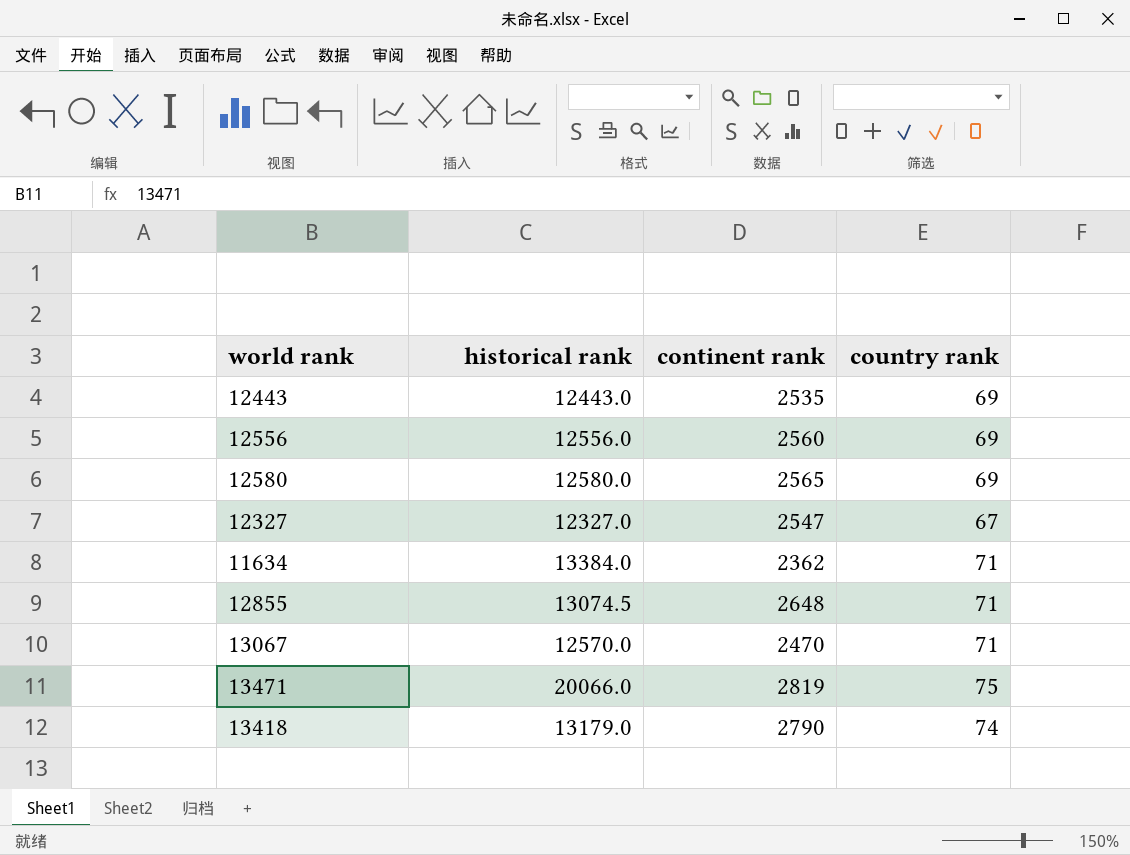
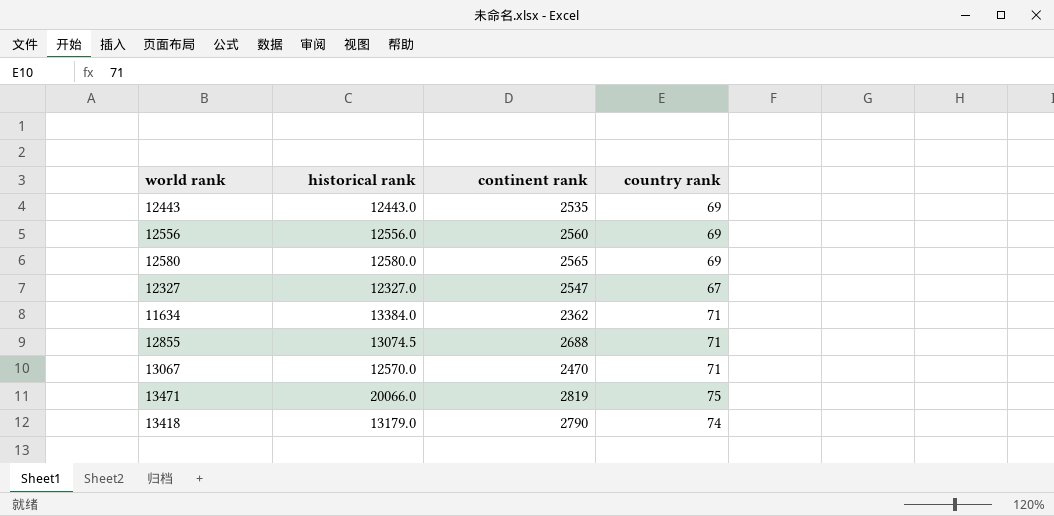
12855 | continent rank: 2648 -> 2688

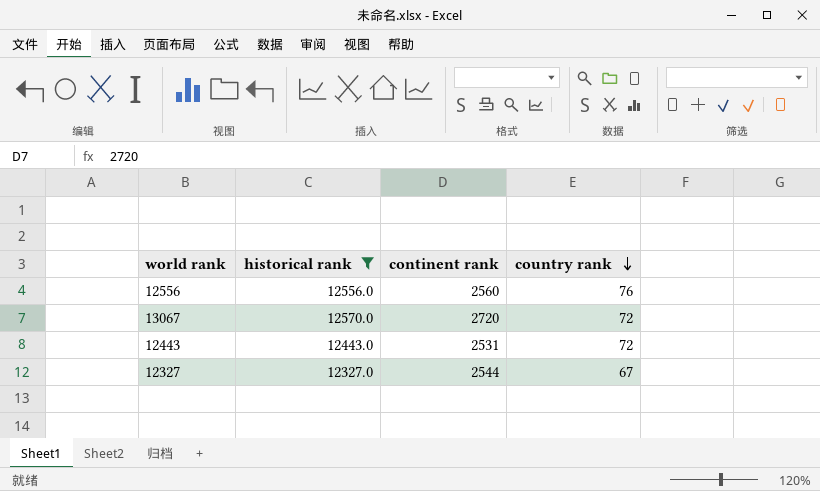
filter: none -> historical rank <= 12570.0
row order: none -> country rank descending
12556 | country rank: 69 -> 76
13067 | continent rank: 2470 -> 2720
13067 | country rank: 71 -> 72
12443 | continent rank: 2535 -> 2531
12443 | country rank: 69 -> 72
12327 | continent rank: 2547 -> 2544

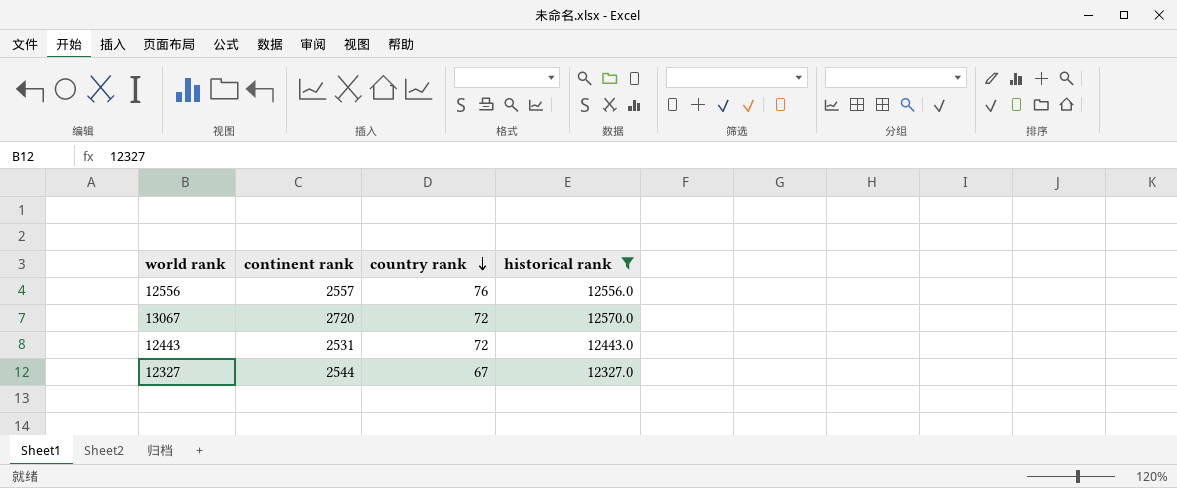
column historical rank | position: 2 -> 4
12556 | continent rank: 2560 -> 2557

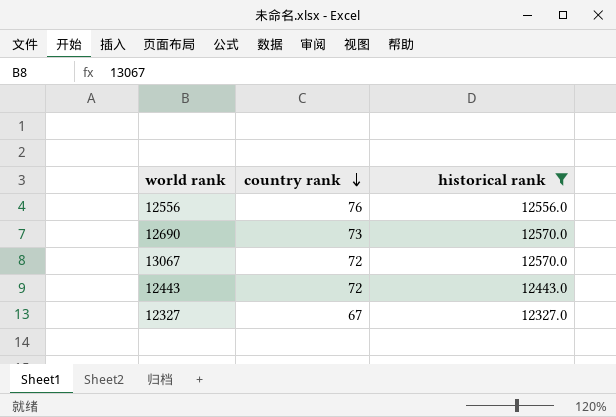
column continent rank | position: 2 -> none
row 12690: none -> 73 | 12570.0

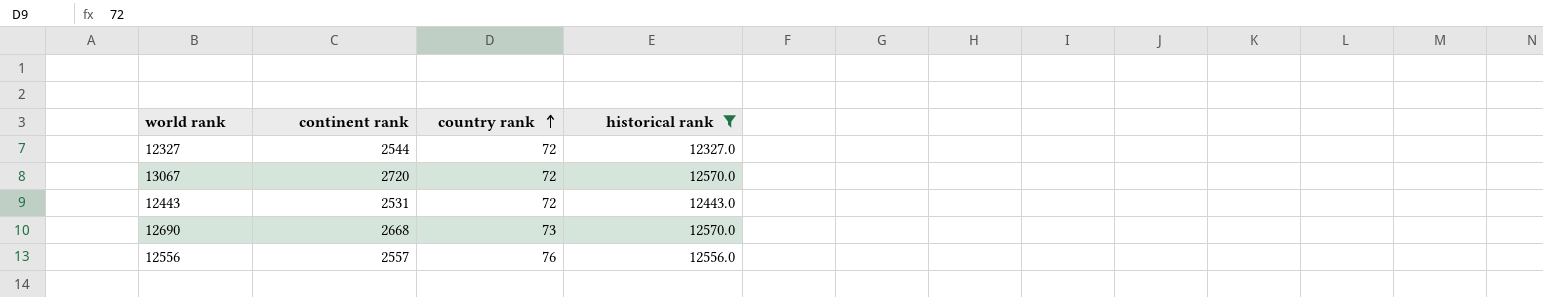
row order: country rank descending -> country rank ascending
column continent rank | position: none -> 2
12327 | country rank: 67 -> 72

